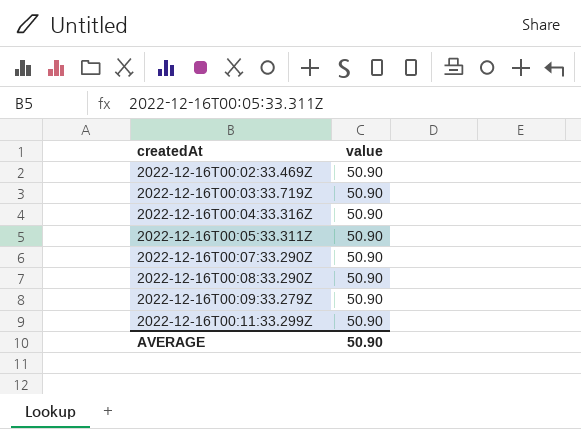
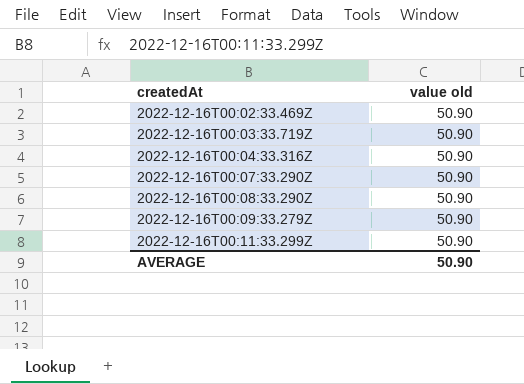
column name: value -> value old
row 2022-12-16T00:05:33.311Z: 50.90 -> none

